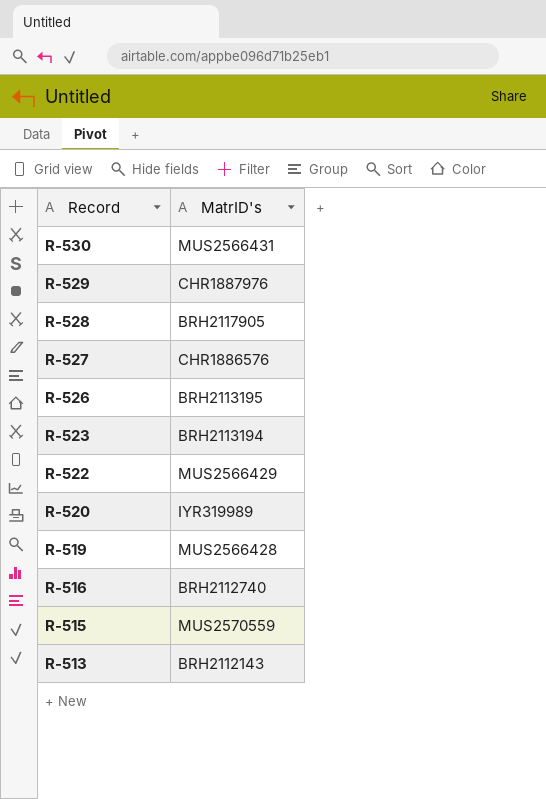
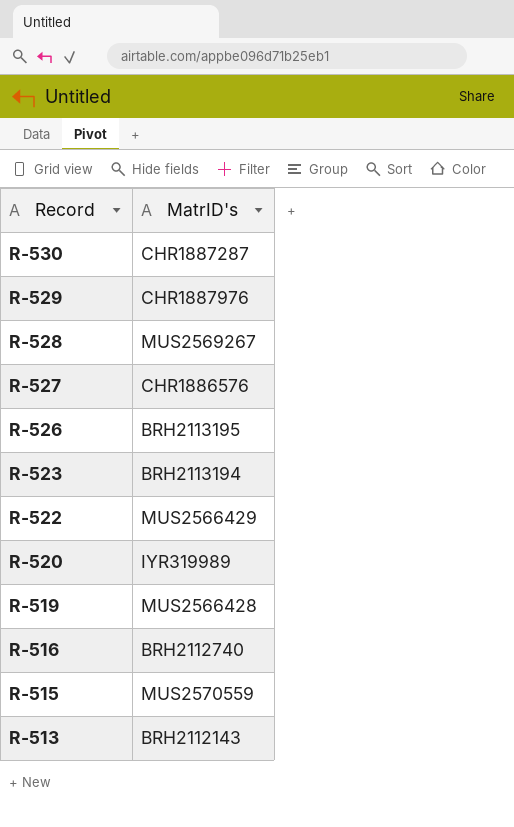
R-530 | MatrID's: MUS2566431 -> CHR1887287
R-528 | MatrID's: BRH2117905 -> MUS2569267

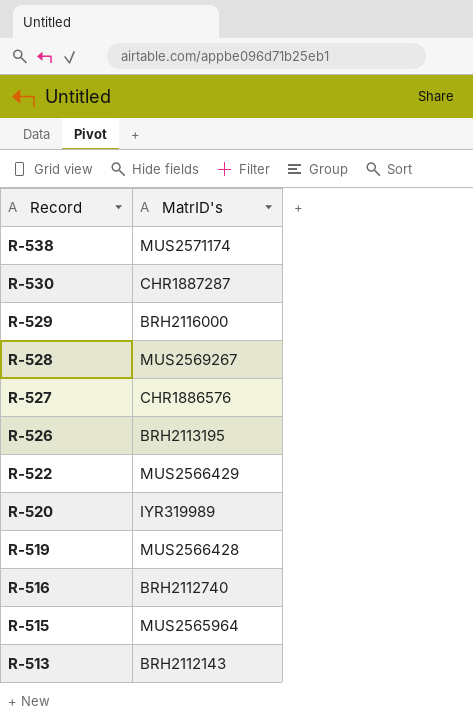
row R-523: BRH2113194 -> none
row R-538: none -> MUS2571174
R-529 | MatrID's: CHR1887976 -> BRH2116000
R-515 | MatrID's: MUS2570559 -> MUS2565964

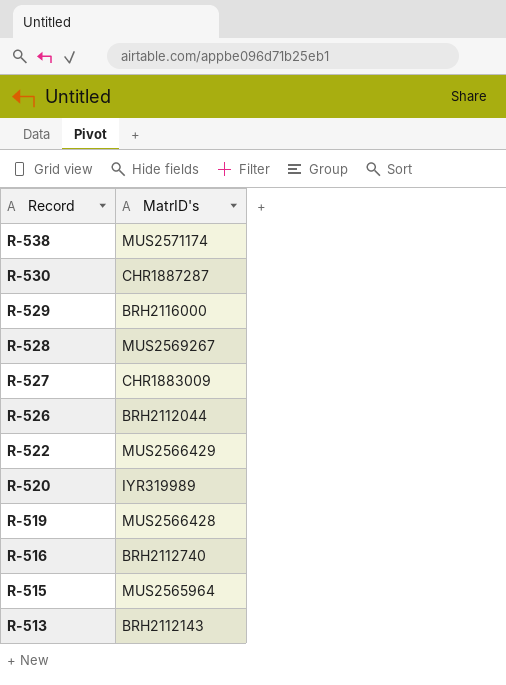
R-527 | MatrID's: CHR1886576 -> CHR1883009
R-526 | MatrID's: BRH2113195 -> BRH2112044

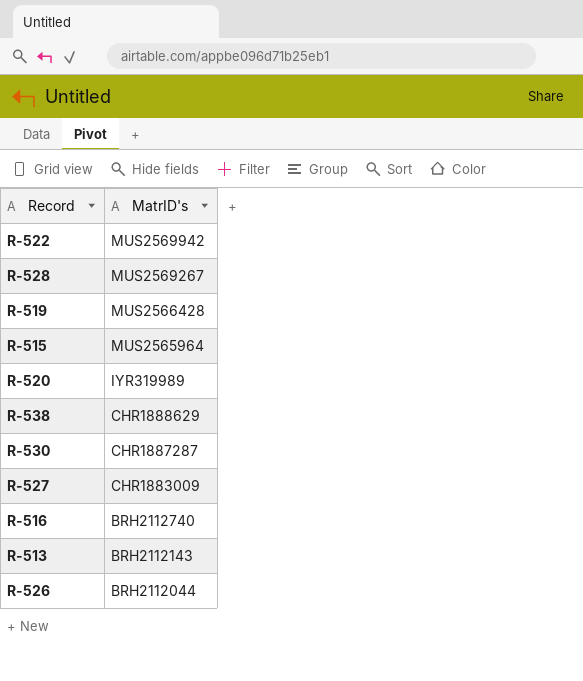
row order: Record descending -> MatrID's descending
row R-529: BRH2116000 -> none
R-522 | MatrID's: MUS2566429 -> MUS2569942
R-538 | MatrID's: MUS2571174 -> CHR1888629

